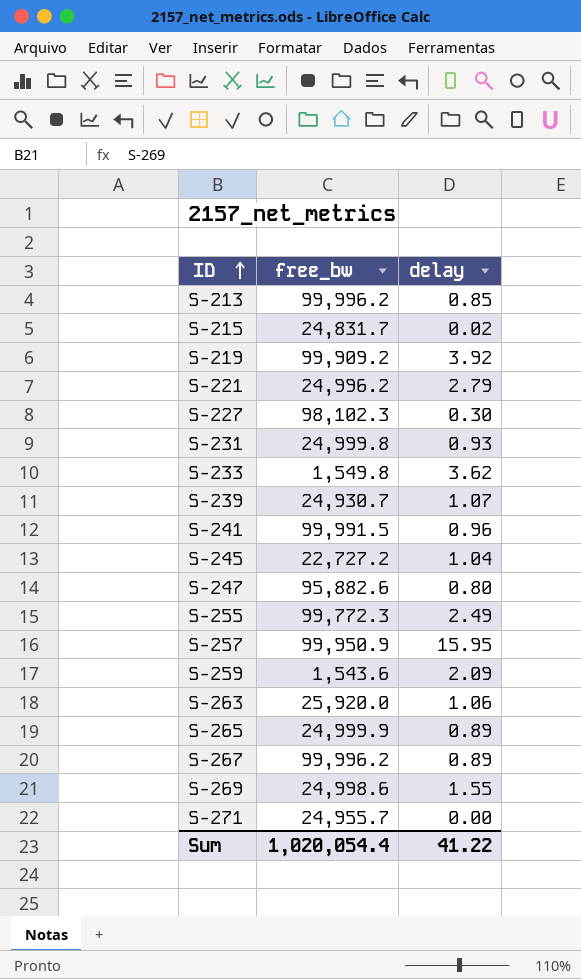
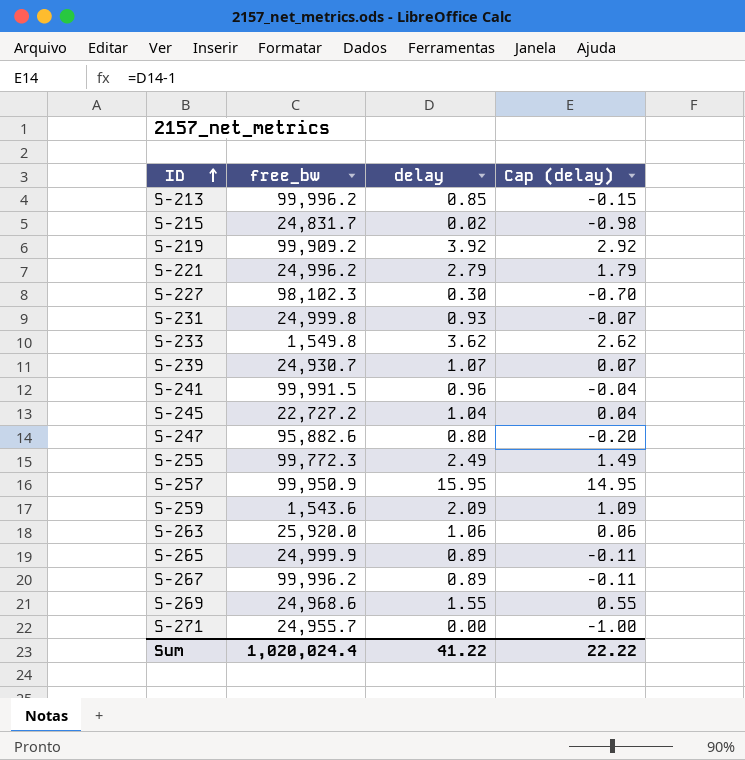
column Cap (delay) | formula: none -> [delay] - 1
S-269 | free_bw: 24,998.6 -> 24,968.6
Sum | free_bw: 1,020,054.4 -> 1,020,024.4

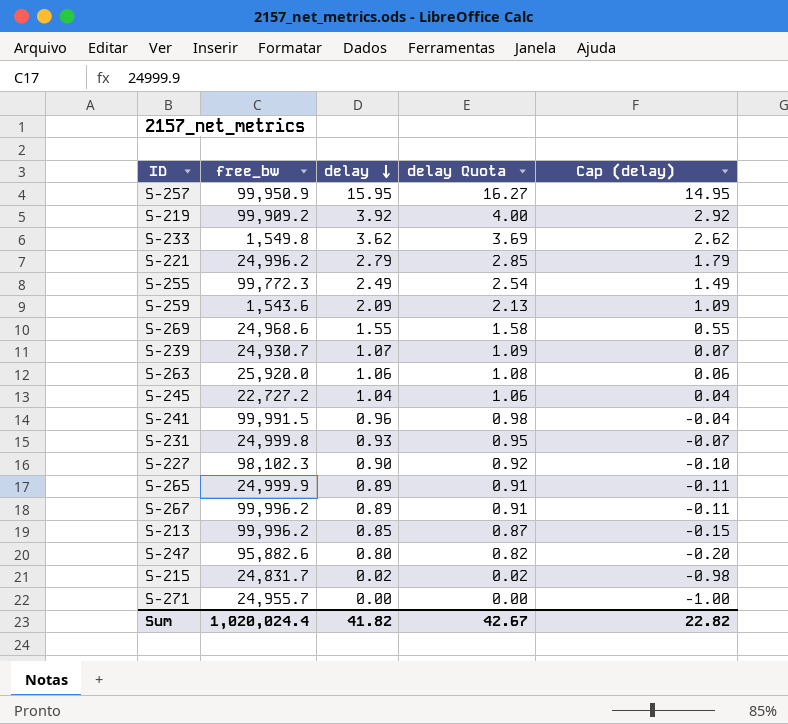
row order: ID ascending -> delay descending
column delay Quota | formula: none -> [delay] * 1.02
S-227 | delay: 0.30 -> 0.90
S-227 | Cap (delay): -0.70 -> -0.10
Sum | delay: 41.22 -> 41.82
Sum | Cap (delay): 22.22 -> 22.82

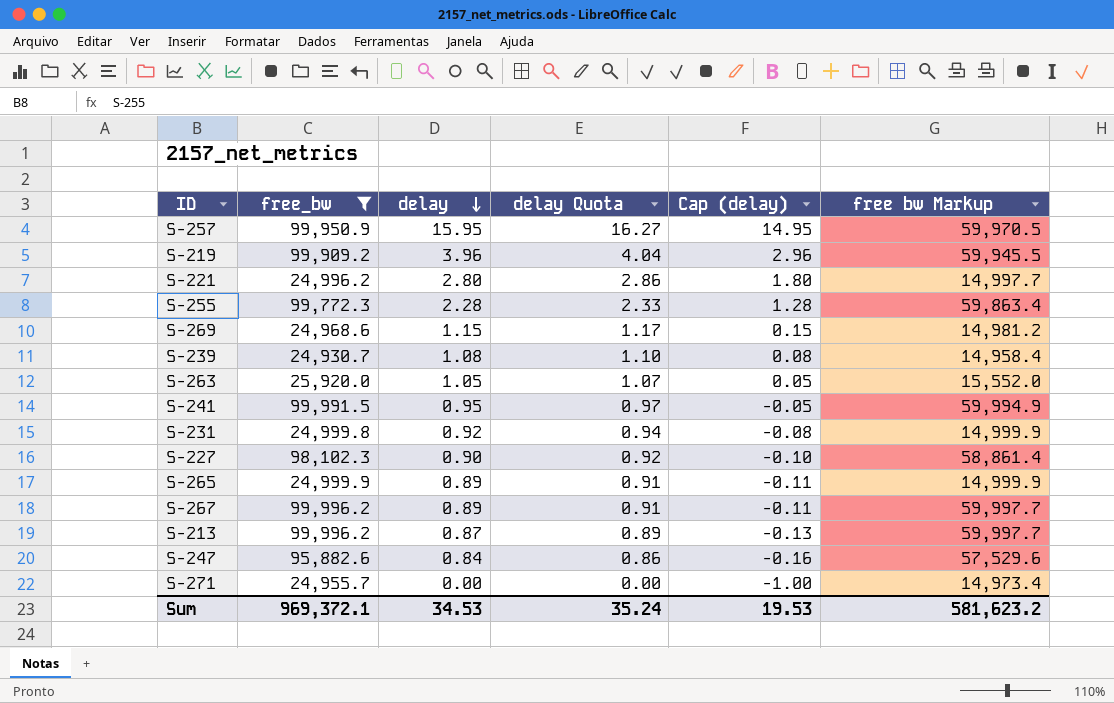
filter: none -> free_bw >= 24,930.7
column free bw Markup | formula: none -> [free_bw] * 0.6
S-219 | delay: 3.92 -> 3.96
S-219 | delay Quota: 4.00 -> 4.04
S-219 | Cap (delay): 2.92 -> 2.96
S-221 | delay: 2.79 -> 2.80
S-221 | delay Quota: 2.85 -> 2.86
S-221 | Cap (delay): 1.79 -> 1.80
S-255 | delay: 2.49 -> 2.28
S-255 | delay Quota: 2.54 -> 2.33
S-255 | Cap (delay): 1.49 -> 1.28
S-269 | delay: 1.55 -> 1.15
S-269 | delay Quota: 1.58 -> 1.17
S-269 | Cap (delay): 0.55 -> 0.15
S-239 | delay: 1.07 -> 1.08
S-239 | delay Quota: 1.09 -> 1.10
S-239 | Cap (delay): 0.07 -> 0.08
S-263 | delay: 1.06 -> 1.05
S-263 | delay Quota: 1.08 -> 1.07
S-263 | Cap (delay): 0.06 -> 0.05
S-241 | delay: 0.96 -> 0.95
S-241 | delay Quota: 0.98 -> 0.97
S-241 | Cap (delay): -0.04 -> -0.05
S-231 | delay: 0.93 -> 0.92
S-231 | delay Quota: 0.95 -> 0.94
S-231 | Cap (delay): -0.07 -> -0.08
S-213 | delay: 0.85 -> 0.87
S-213 | delay Quota: 0.87 -> 0.89
S-213 | Cap (delay): -0.15 -> -0.13
S-247 | delay: 0.80 -> 0.84
S-247 | delay Quota: 0.82 -> 0.86
S-247 | Cap (delay): -0.20 -> -0.16
Sum | free_bw: 1,020,024.4 -> 969,372.1
Sum | delay: 41.82 -> 34.53
Sum | delay Quota: 42.67 -> 35.24
Sum | Cap (delay): 22.82 -> 19.53

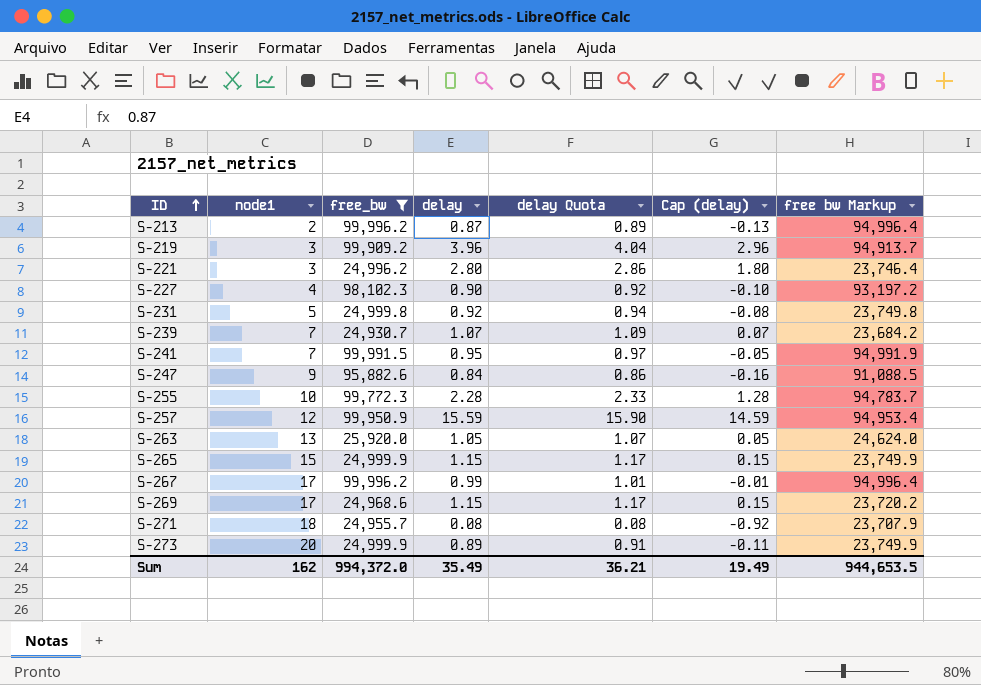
row order: delay descending -> ID ascending
column node1 | position: none -> 2
column free bw Markup | formula: [free_bw] * 0.6 -> [free_bw] * 0.95
S-239 | delay: 1.08 -> 1.07
S-239 | delay Quota: 1.10 -> 1.09
S-239 | Cap (delay): 0.08 -> 0.07
S-257 | delay: 15.95 -> 15.59
S-257 | delay Quota: 16.27 -> 15.90
S-257 | Cap (delay): 14.95 -> 14.59
S-265 | delay: 0.89 -> 1.15
S-265 | delay Quota: 0.91 -> 1.17
S-265 | Cap (delay): -0.11 -> 0.15
S-267 | delay: 0.89 -> 0.99
S-267 | delay Quota: 0.91 -> 1.01
S-267 | Cap (delay): -0.11 -> -0.01
S-271 | delay: 0.00 -> 0.08
S-271 | delay Quota: 0.00 -> 0.08
S-271 | Cap (delay): -1.00 -> -0.92
row S-273: none -> 20 | 24,999.9 | 0.89 | 0.91 | -0.11 | 23,749.9
Sum | free_bw: 969,372.1 -> 994,372.0
Sum | delay: 34.53 -> 35.49
Sum | delay Quota: 35.24 -> 36.21
Sum | Cap (delay): 19.53 -> 19.49
Sum | free bw Markup: 581,623.2 -> 944,653.5

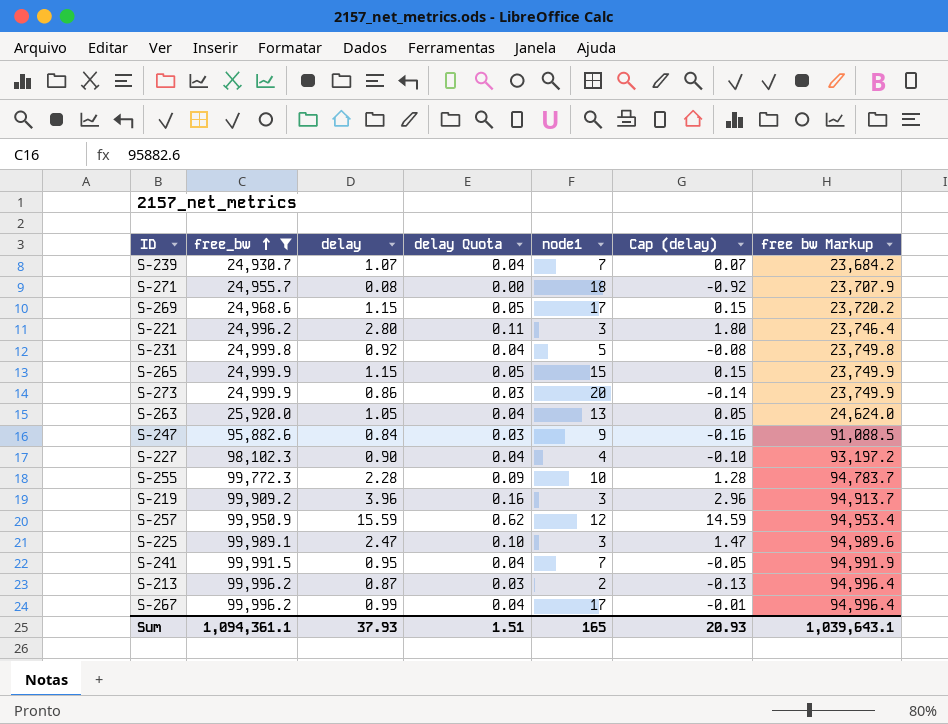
row order: ID ascending -> free_bw ascending
column delay Quota | formula: [delay] * 1.02 -> [delay] * 0.04
column node1 | position: 2 -> 5
S-273 | delay: 0.89 -> 0.86
S-273 | Cap (delay): -0.11 -> -0.14
row S-225: none -> 99,989.1 | 2.47 | 0.10 | 3 | 1.47 | 94,989.6
Sum | free_bw: 994,372.0 -> 1,094,361.1
Sum | delay: 35.49 -> 37.93
Sum | delay Quota: 36.21 -> 1.51
Sum | node1: 162 -> 165
Sum | Cap (delay): 19.49 -> 20.93
Sum | free bw Markup: 944,653.5 -> 1,039,643.1

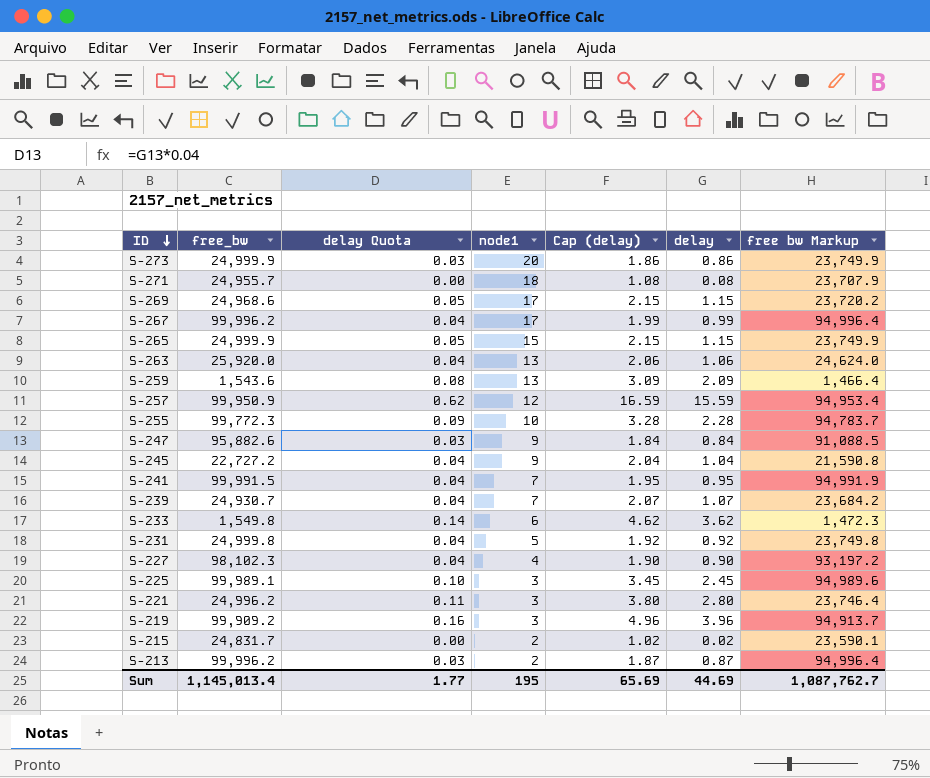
filter: free_bw >= 24,930.7 -> none
row order: free_bw ascending -> ID descending
column Cap (delay) | formula: [delay] - 1 -> [delay] + 1
column delay | position: 3 -> 6
S-263 | delay: 1.05 -> 1.06
S-225 | delay: 2.47 -> 2.45
Sum | free_bw: 1,094,361.1 -> 1,145,013.4
Sum | delay Quota: 1.51 -> 1.77
Sum | node1: 165 -> 195
Sum | Cap (delay): 20.93 -> 65.69
Sum | delay: 37.93 -> 44.69
Sum | free bw Markup: 1,039,643.1 -> 1,087,762.7

